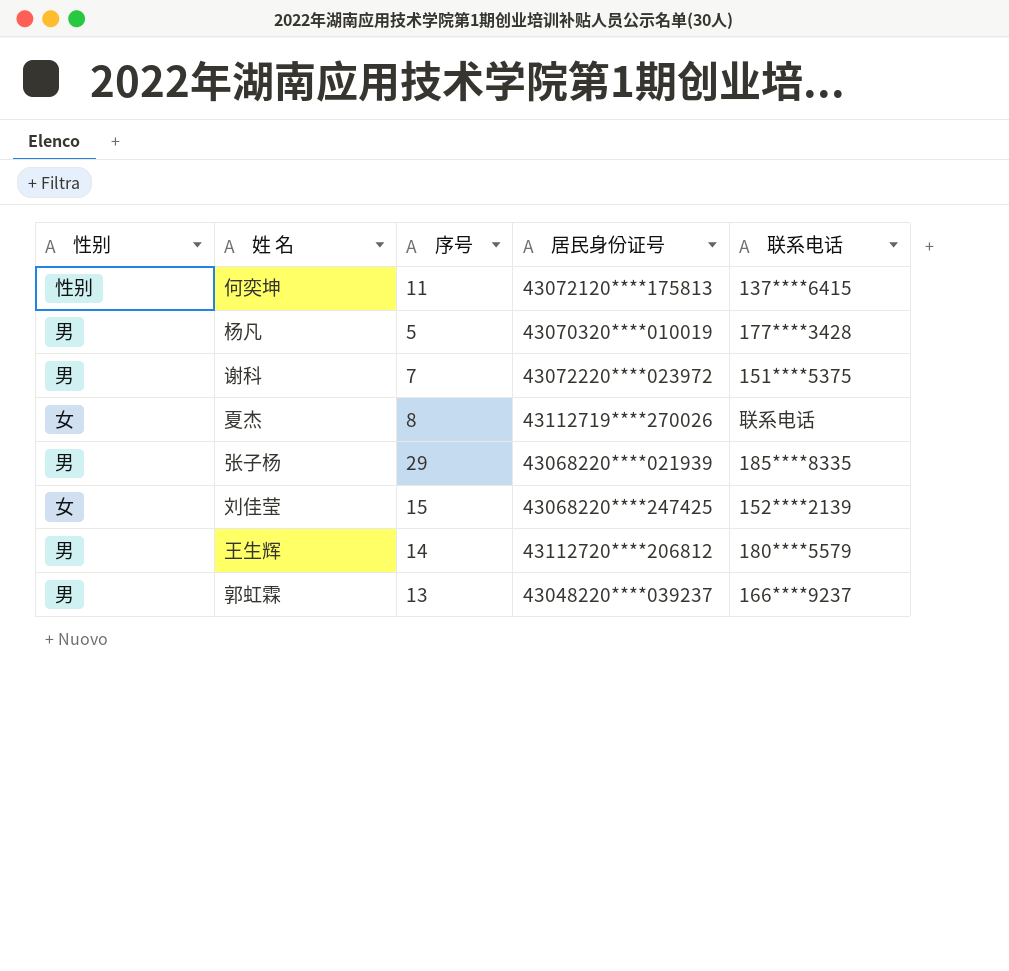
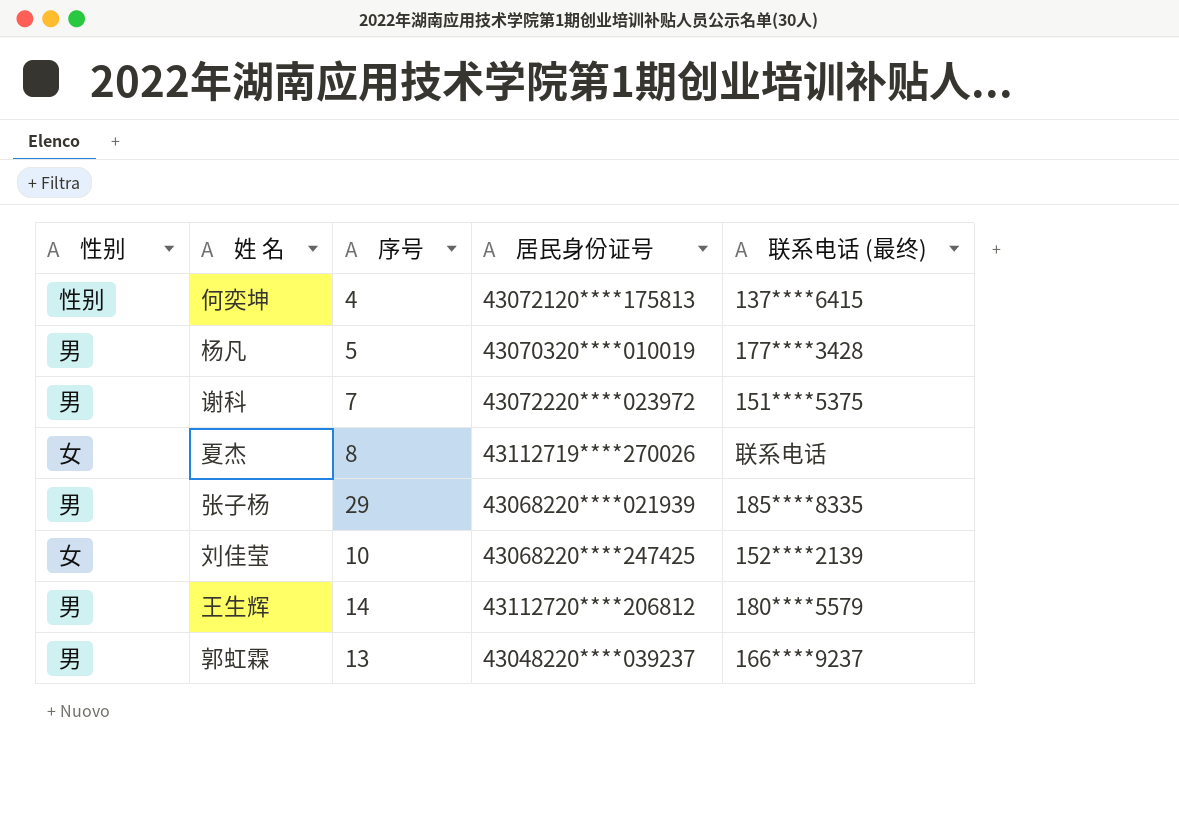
column name: 联系电话 -> 联系电话 (最终)
何奕坤 | 序号: 11 -> 4
刘佳莹 | 序号: 15 -> 10

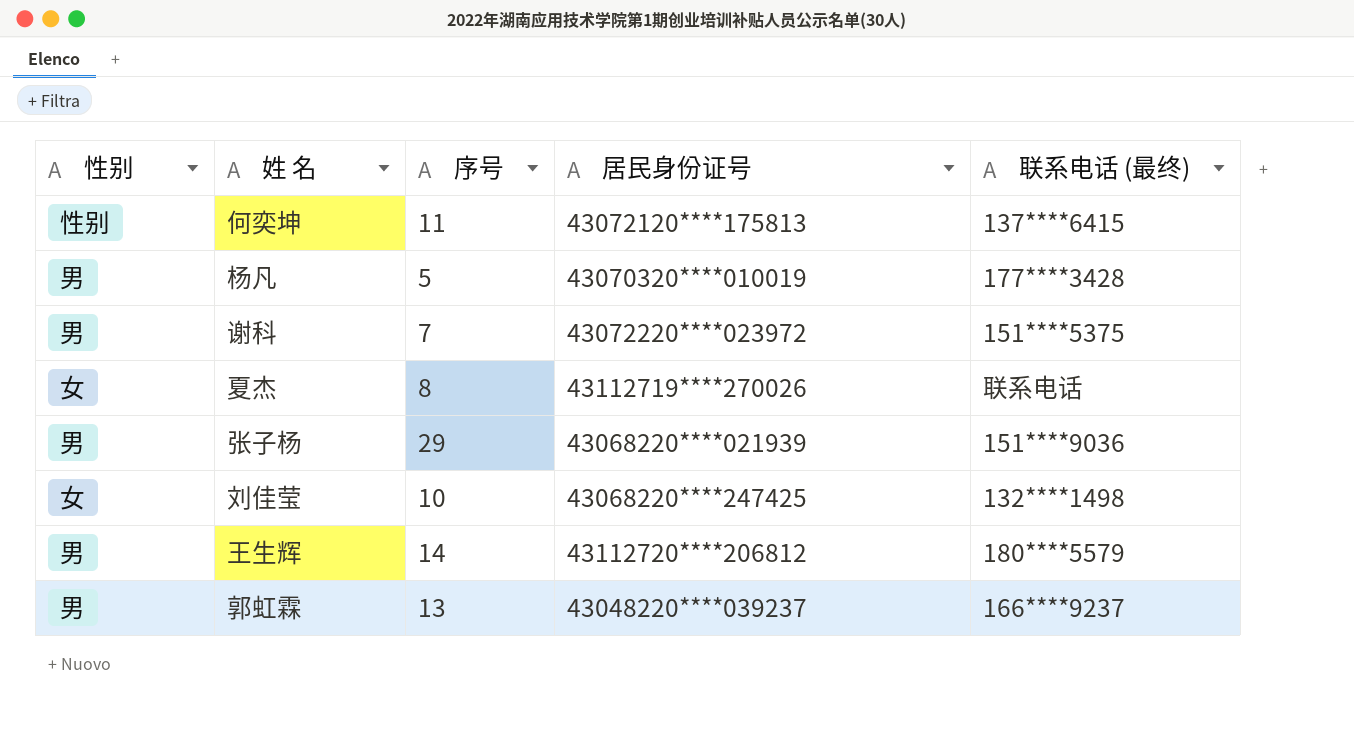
何奕坤 | 序号: 4 -> 11
张子杨 | 联系电话 (最终): 185****8335 -> 151****9036
刘佳莹 | 联系电话 (最终): 152****2139 -> 132****1498

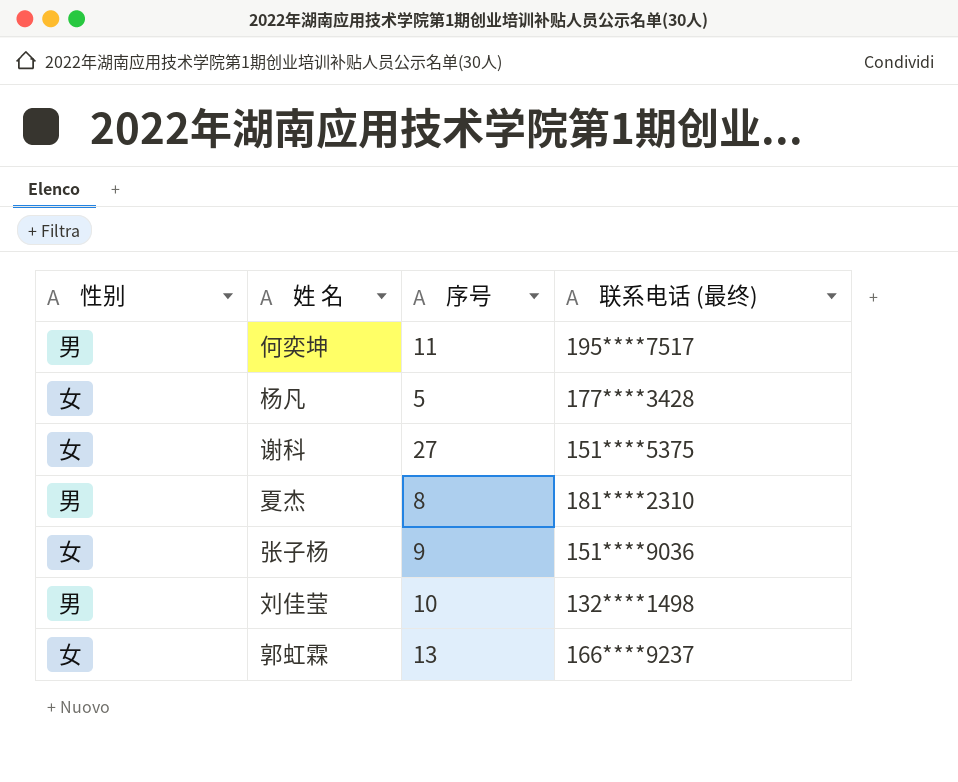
column 居民身份证号 | position: 4 -> none
row 王生辉: 男 | 14 | 43112720****206812 | 180****5579 -> none
何奕坤 | 性别: 性别 -> 男
何奕坤 | 联系电话 (最终): 137****6415 -> 195****7517
杨凡 | 性别: 男 -> 女
谢科 | 性别: 男 -> 女
谢科 | 序号: 7 -> 27
夏杰 | 性别: 女 -> 男
夏杰 | 联系电话 (最终): 联系电话 -> 181****2310
张子杨 | 性别: 男 -> 女
张子杨 | 序号: 29 -> 9
刘佳莹 | 性别: 女 -> 男
郭虹霖 | 性别: 男 -> 女

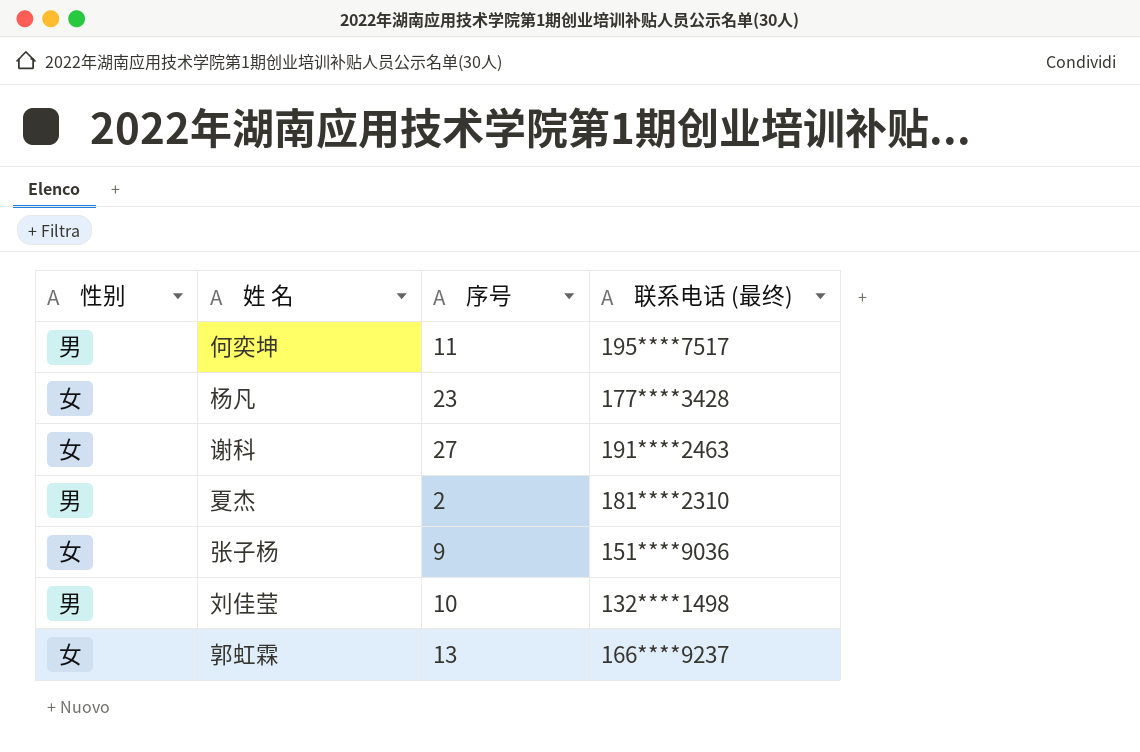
杨凡 | 序号: 5 -> 23
谢科 | 联系电话 (最终): 151****5375 -> 191****2463
夏杰 | 序号: 8 -> 2

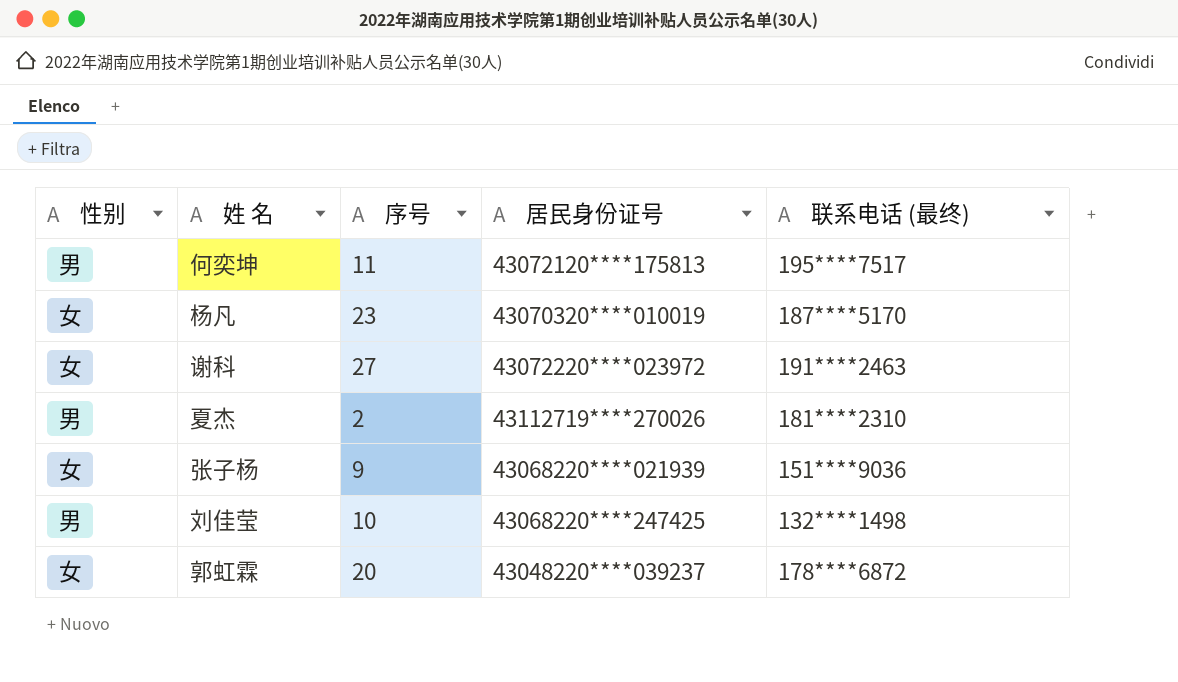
column 居民身份证号 | position: none -> 4
杨凡 | 联系电话 (最终): 177****3428 -> 187****5170
郭虹霖 | 序号: 13 -> 20
郭虹霖 | 联系电话 (最终): 166****9237 -> 178****6872

